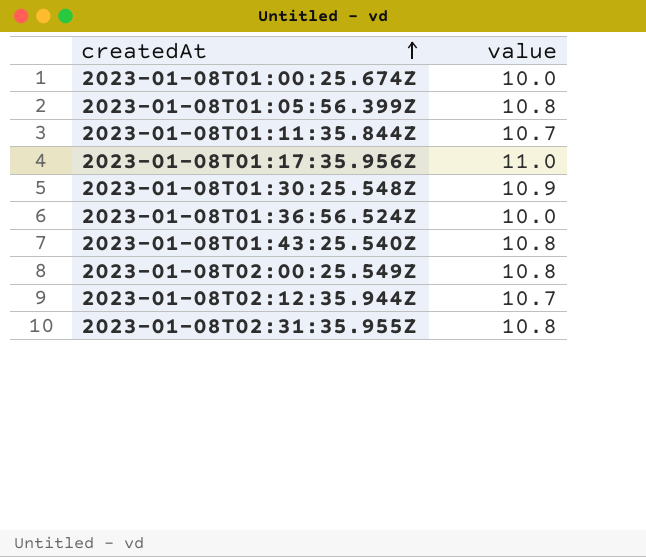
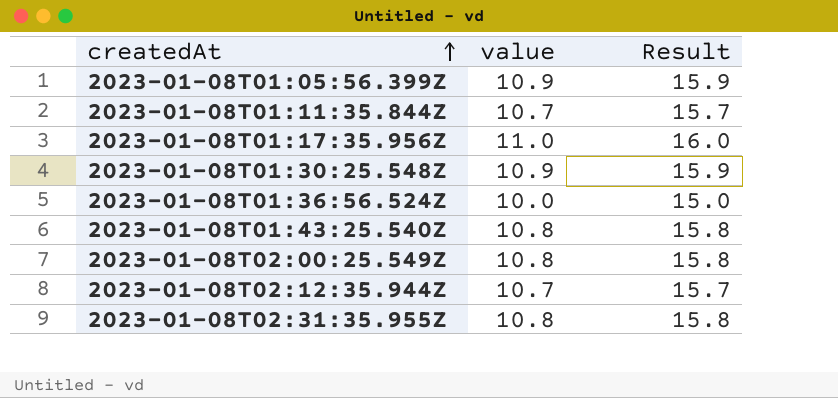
column Result | formula: none -> [value] + 5
row 2023-01-08T01:00:25.674Z: 10.0 -> none
2023-01-08T01:05:56.399Z | value: 10.8 -> 10.9

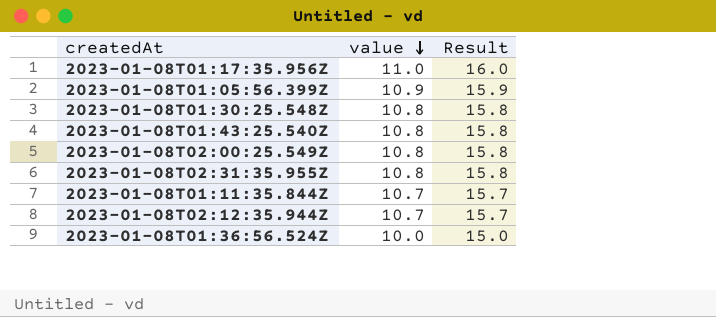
row order: createdAt ascending -> value descending
2023-01-08T01:30:25.548Z | value: 10.9 -> 10.8
2023-01-08T01:30:25.548Z | Result: 15.9 -> 15.8

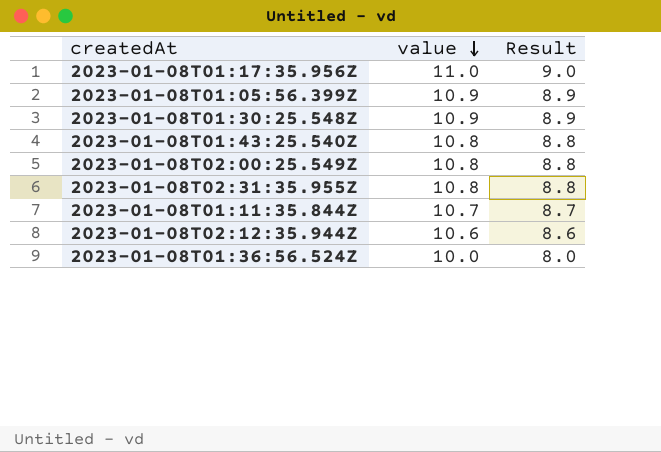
column Result | formula: [value] + 5 -> [value] - 2
2023-01-08T01:30:25.548Z | value: 10.8 -> 10.9
2023-01-08T02:12:35.944Z | value: 10.7 -> 10.6

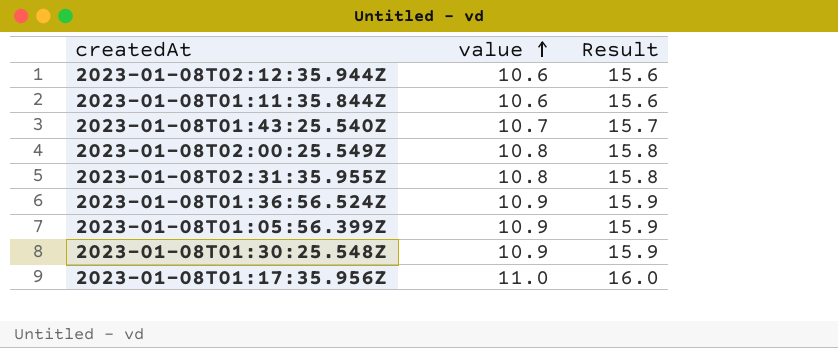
row order: value descending -> value ascending
column Result | formula: [value] - 2 -> [value] + 5
2023-01-08T01:11:35.844Z | value: 10.7 -> 10.6
2023-01-08T01:43:25.540Z | value: 10.8 -> 10.7
2023-01-08T01:36:56.524Z | value: 10.0 -> 10.9

